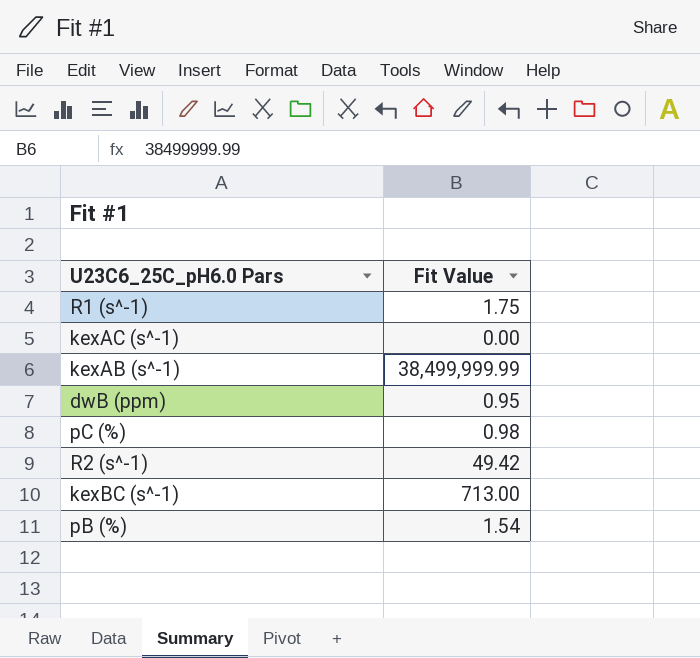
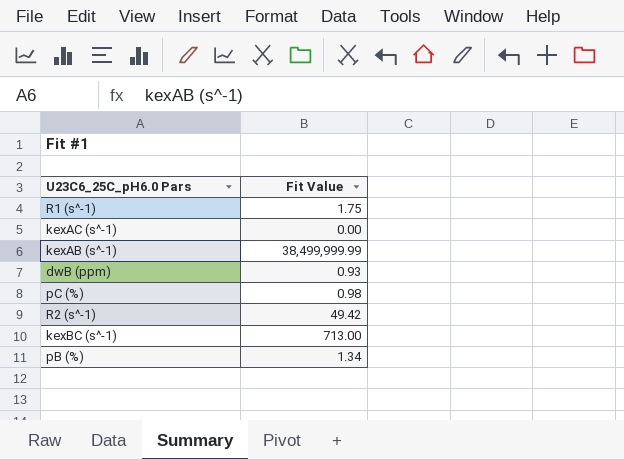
dwB (ppm) | Fit Value: 0.95 -> 0.93
pB (%) | Fit Value: 1.54 -> 1.34

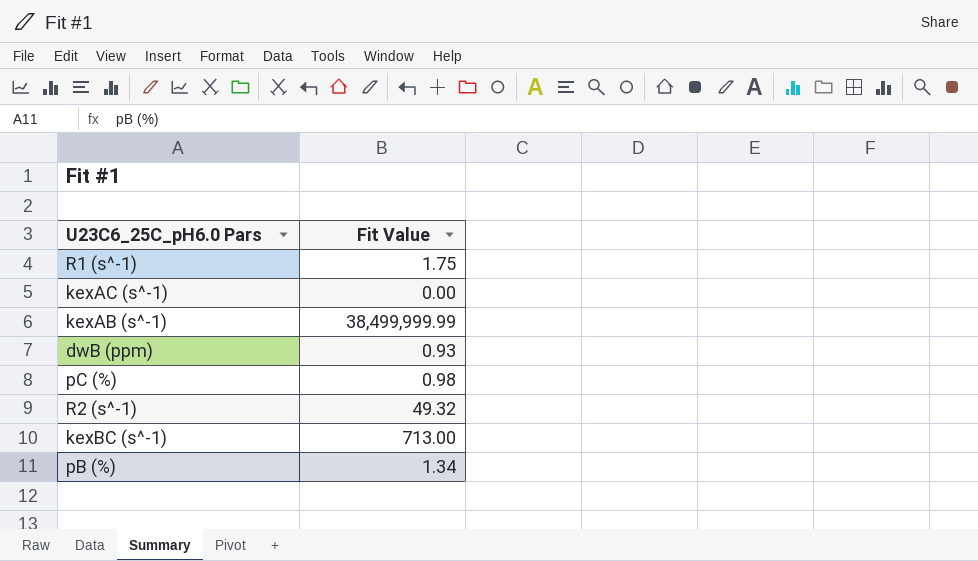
R2 (s^-1) | Fit Value: 49.42 -> 49.32

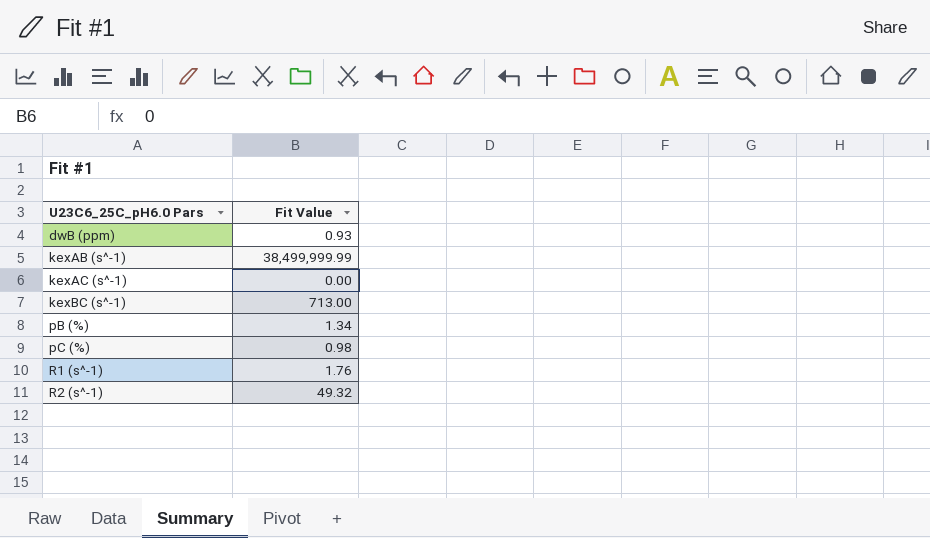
row order: none -> U23C6_25C_pH6.0 Pars ascending
R1 (s^-1) | Fit Value: 1.75 -> 1.76

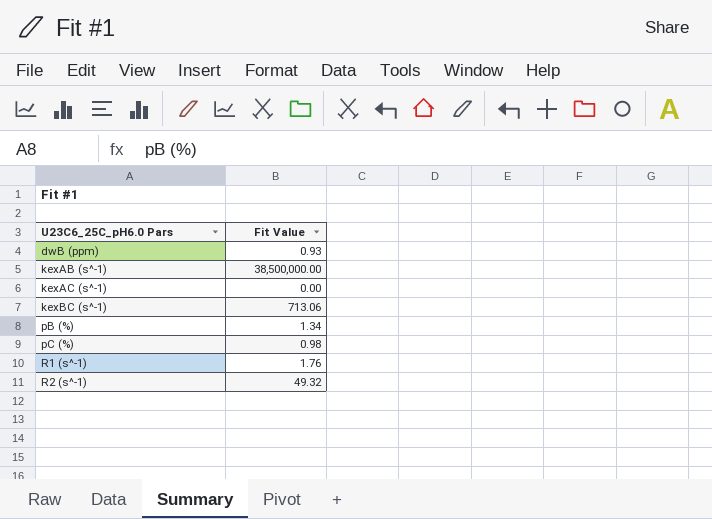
kexAB (s^-1) | Fit Value: 38,499,999.99 -> 38,500,000.00
kexBC (s^-1) | Fit Value: 713.00 -> 713.06

